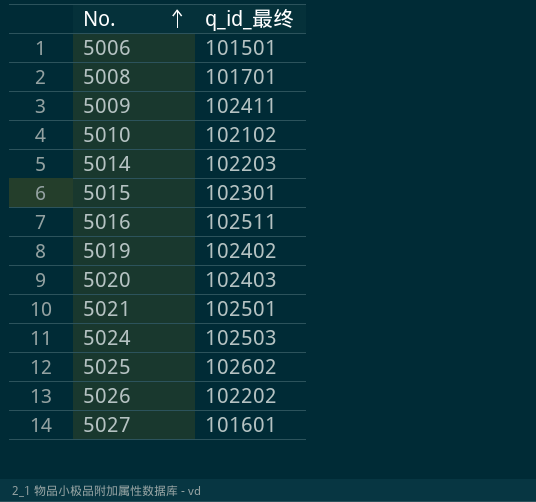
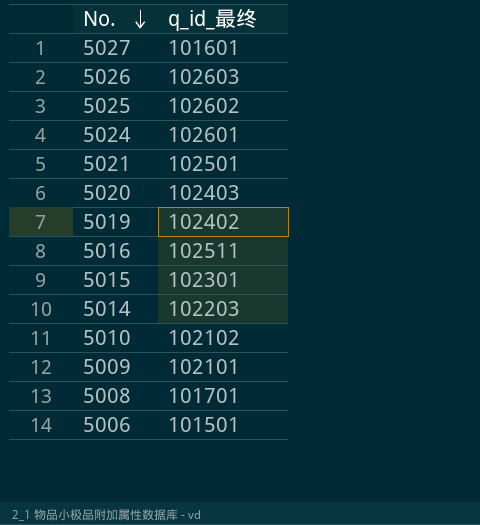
row order: No. ascending -> No. descending
5026 | q_id_最终: 102202 -> 102603
5024 | q_id_最终: 102503 -> 102601
5009 | q_id_最终: 102411 -> 102101

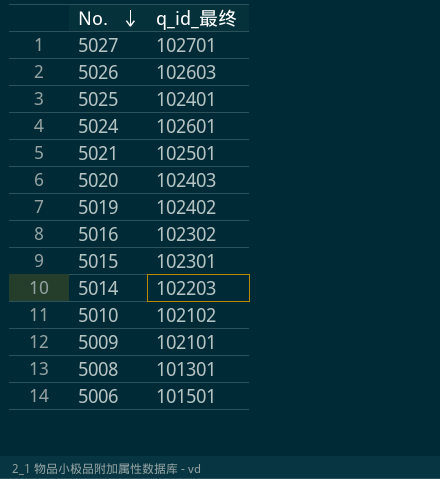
5027 | q_id_最终: 101601 -> 102701
5025 | q_id_最终: 102602 -> 102401
5016 | q_id_最终: 102511 -> 102302
5008 | q_id_最终: 101701 -> 101301

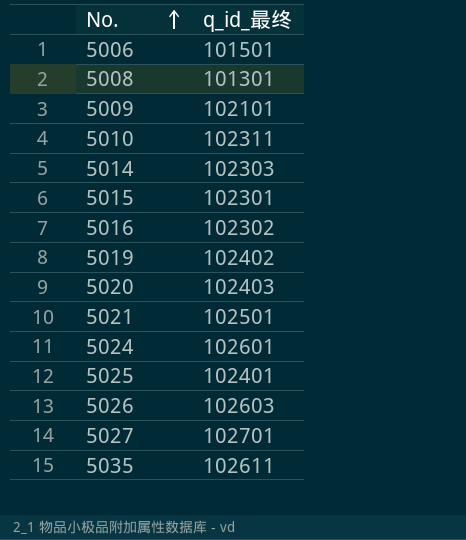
row order: No. descending -> No. ascending
5010 | q_id_最终: 102102 -> 102311
5014 | q_id_最终: 102203 -> 102303
row 5035: none -> 102611

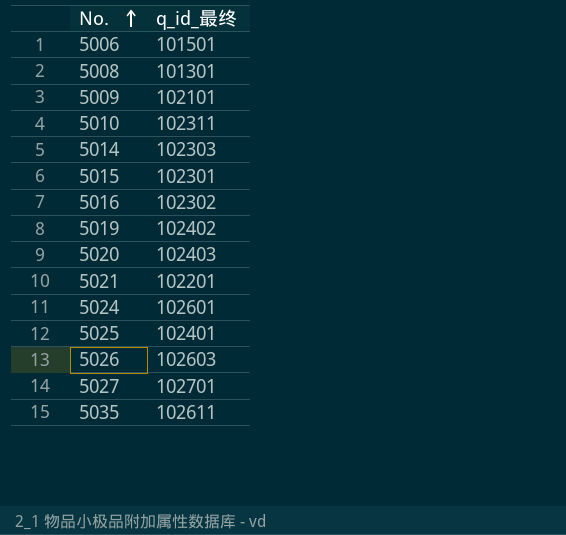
5021 | q_id_最终: 102501 -> 102201

